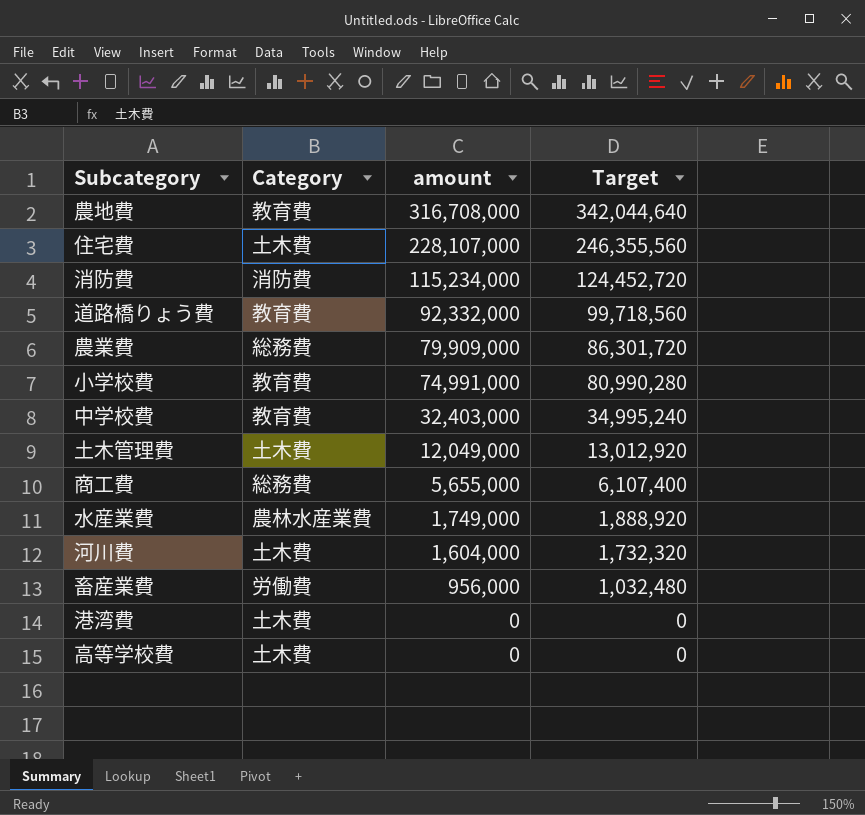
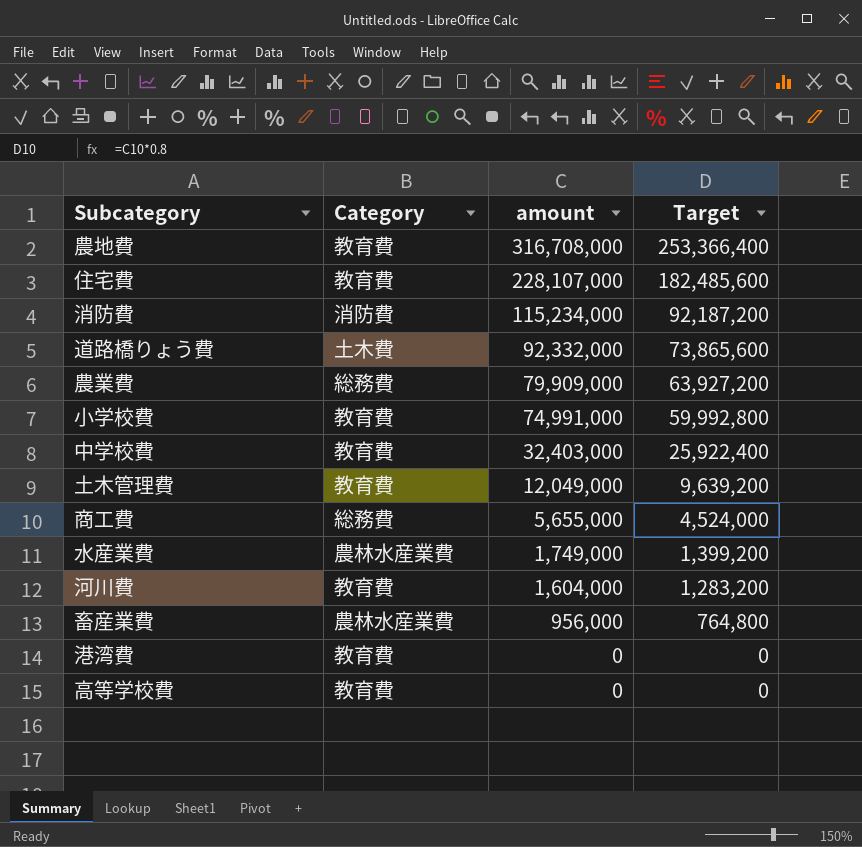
column Target | formula: [amount] * 1.08 -> [amount] * 0.8
住宅費 | Category: 土木費 -> 教育費
道路橋りょう費 | Category: 教育費 -> 土木費
土木管理費 | Category: 土木費 -> 教育費
河川費 | Category: 土木費 -> 教育費
畜産業費 | Category: 労働費 -> 農林水産業費
港湾費 | Category: 土木費 -> 教育費
高等学校費 | Category: 土木費 -> 教育費

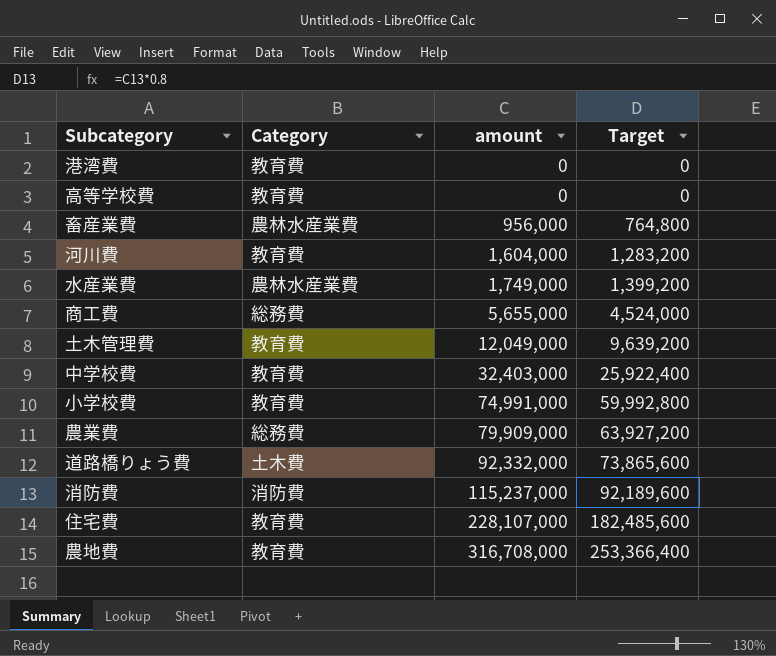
row order: amount descending -> amount ascending
消防費 | amount: 115,234,000 -> 115,237,000
消防費 | Target: 92,187,200 -> 92,189,600

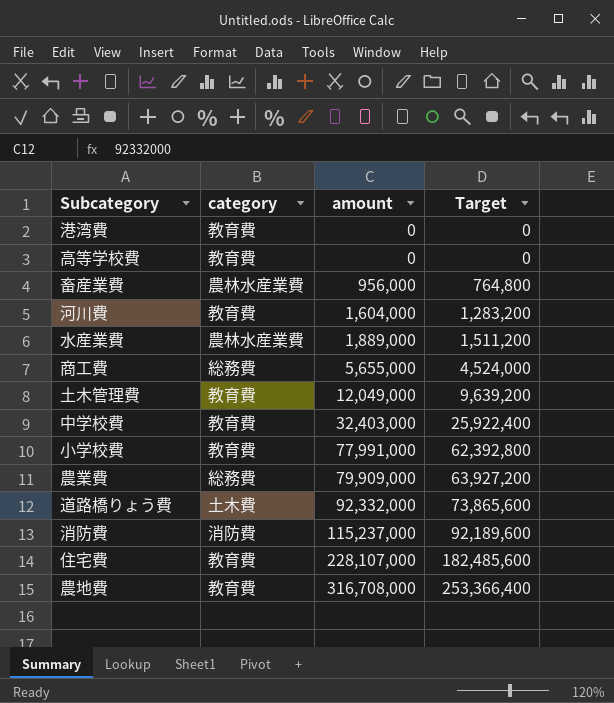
column name: Category -> category
水産業費 | amount: 1,749,000 -> 1,889,000
水産業費 | Target: 1,399,200 -> 1,511,200
小学校費 | amount: 74,991,000 -> 77,991,000
小学校費 | Target: 59,992,800 -> 62,392,800

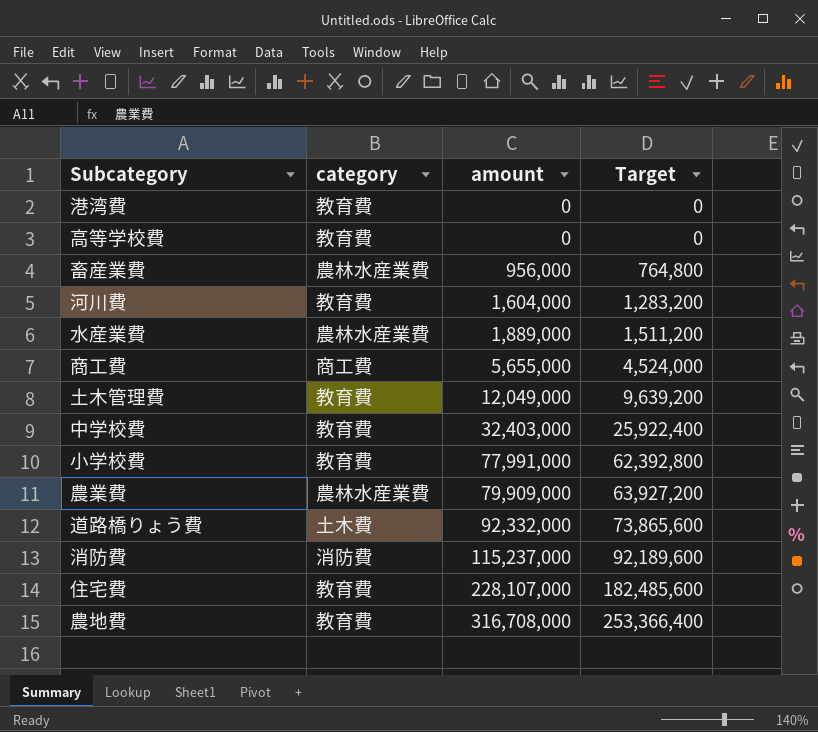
商工費 | category: 総務費 -> 商工費
農業費 | category: 総務費 -> 農林水産業費

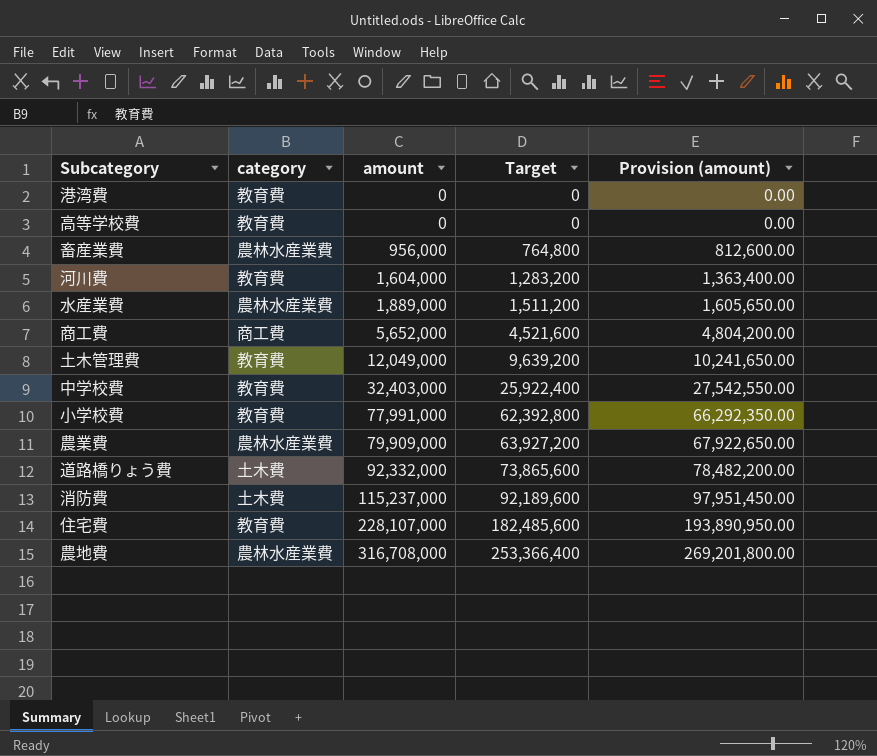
column Provision (amount) | formula: none -> [amount] * 0.85
商工費 | amount: 5,655,000 -> 5,652,000
商工費 | Target: 4,524,000 -> 4,521,600
消防費 | category: 消防費 -> 土木費
農地費 | category: 教育費 -> 農林水産業費

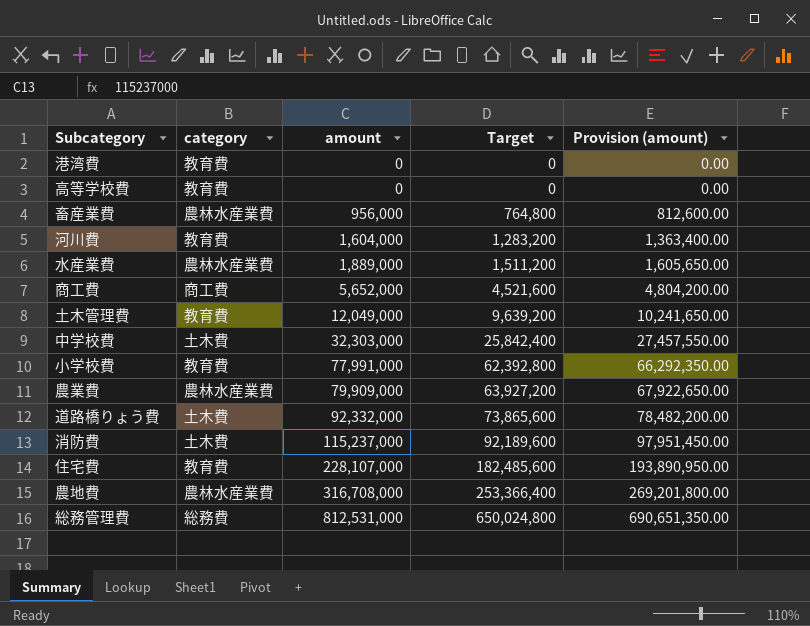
中学校費 | category: 教育費 -> 土木費
中学校費 | amount: 32,403,000 -> 32,303,000
中学校費 | Target: 25,922,400 -> 25,842,400
中学校費 | Provision (amount): 27,542,550.00 -> 27,457,550.00
row 総務管理費: none -> 総務費 | 812,531,000 | 650,024,800 | 690,651,350.00

